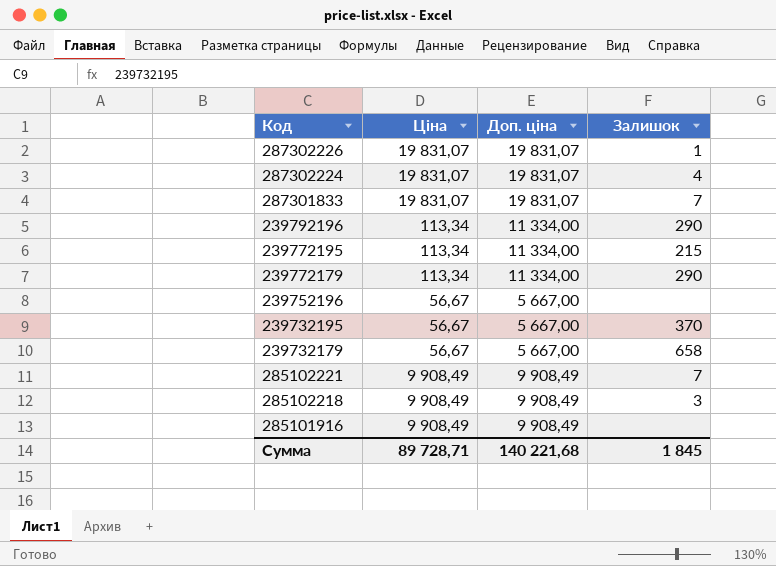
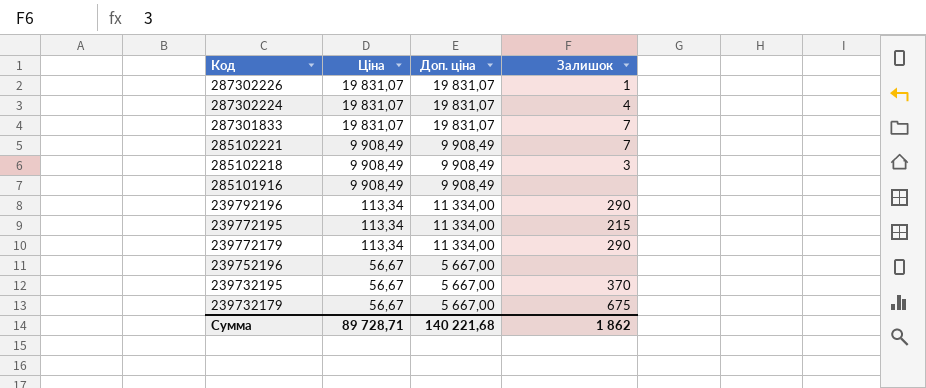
row order: none -> Код descending
239732179 | Залишок: 658 -> 675
Сумма | Залишок: 1 845 -> 1 862

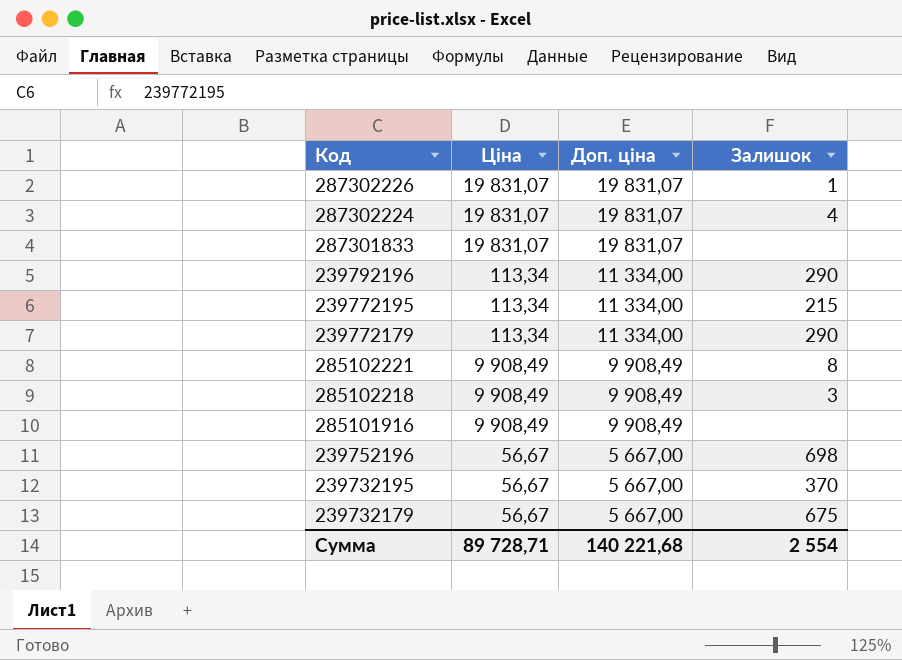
row order: Код descending -> Доп. ціна descending
287301833 | Залишок: 7 -> none
285102221 | Залишок: 7 -> 8
239752196 | Залишок: none -> 698
Сумма | Залишок: 1 862 -> 2 554

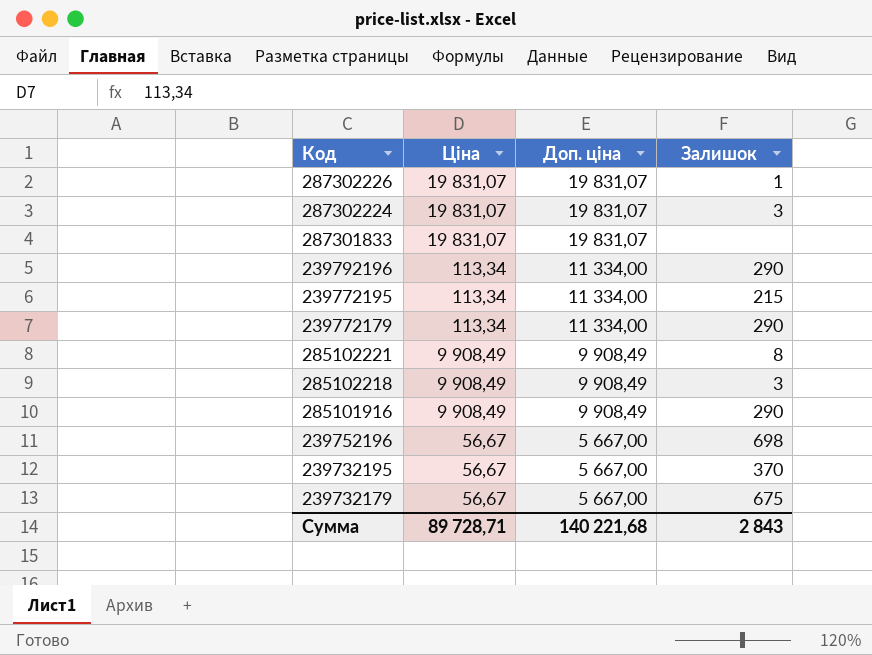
287302224 | Залишок: 4 -> 3
285101916 | Залишок: none -> 290
Сумма | Залишок: 2 554 -> 2 843

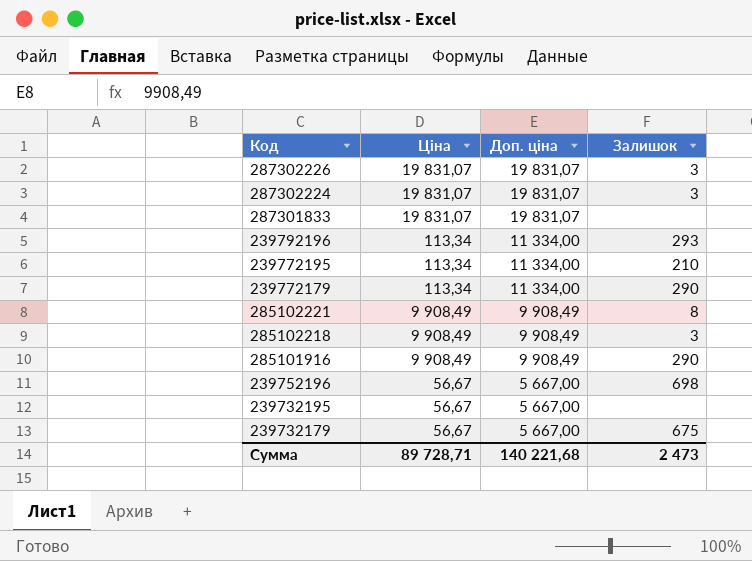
287302226 | Залишок: 1 -> 3
239792196 | Залишок: 290 -> 293
239772195 | Залишок: 215 -> 210
239732195 | Залишок: 370 -> none
Сумма | Залишок: 2 843 -> 2 473

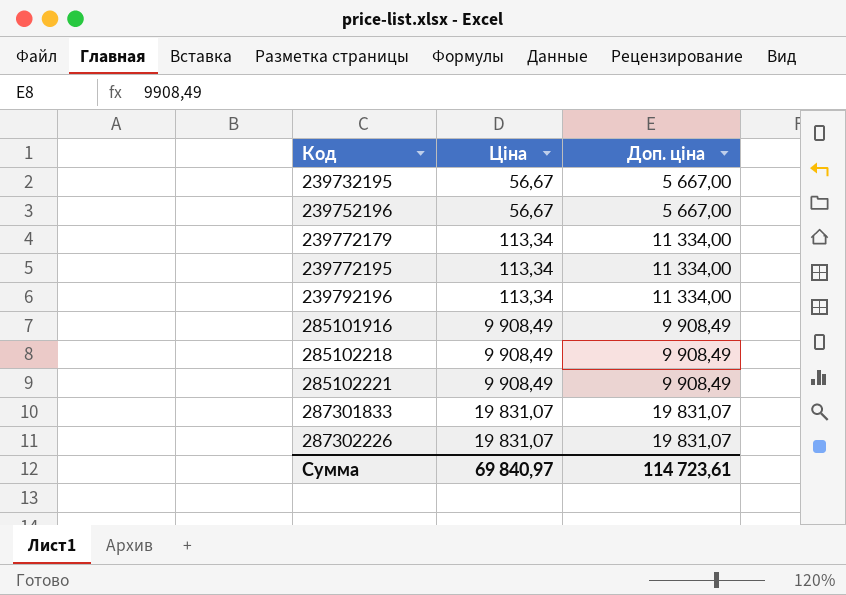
row order: Доп. ціна descending -> Код ascending
column Залишок | position: 4 -> none
row 287302224: 19 831,07 | 19 831,07 | 3 -> none
row 239732179: 56,67 | 5 667,00 | 675 -> none
Сумма | Ціна: 89 728,71 -> 69 840,97
Сумма | Доп. ціна: 140 221,68 -> 114 723,61

